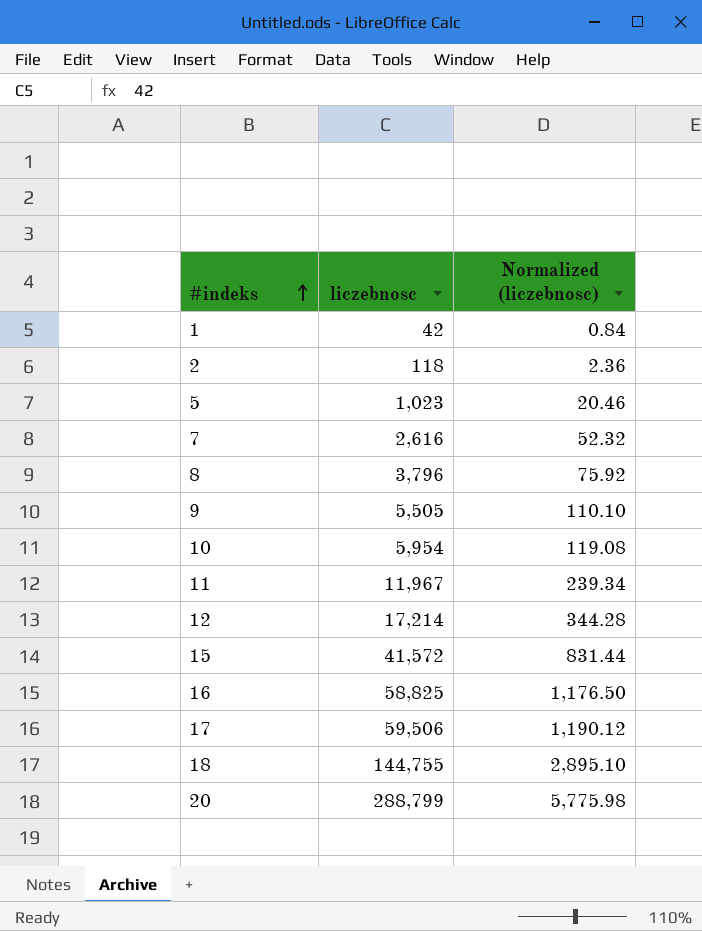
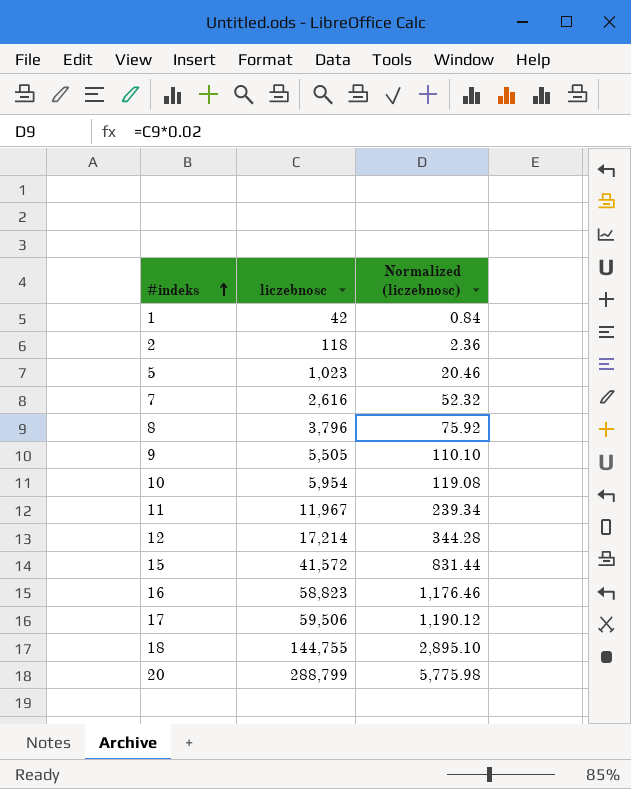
16 | liczebnosc: 58,825 -> 58,823
16 | Normalized (liczebnosc): 1,176.50 -> 1,176.46

